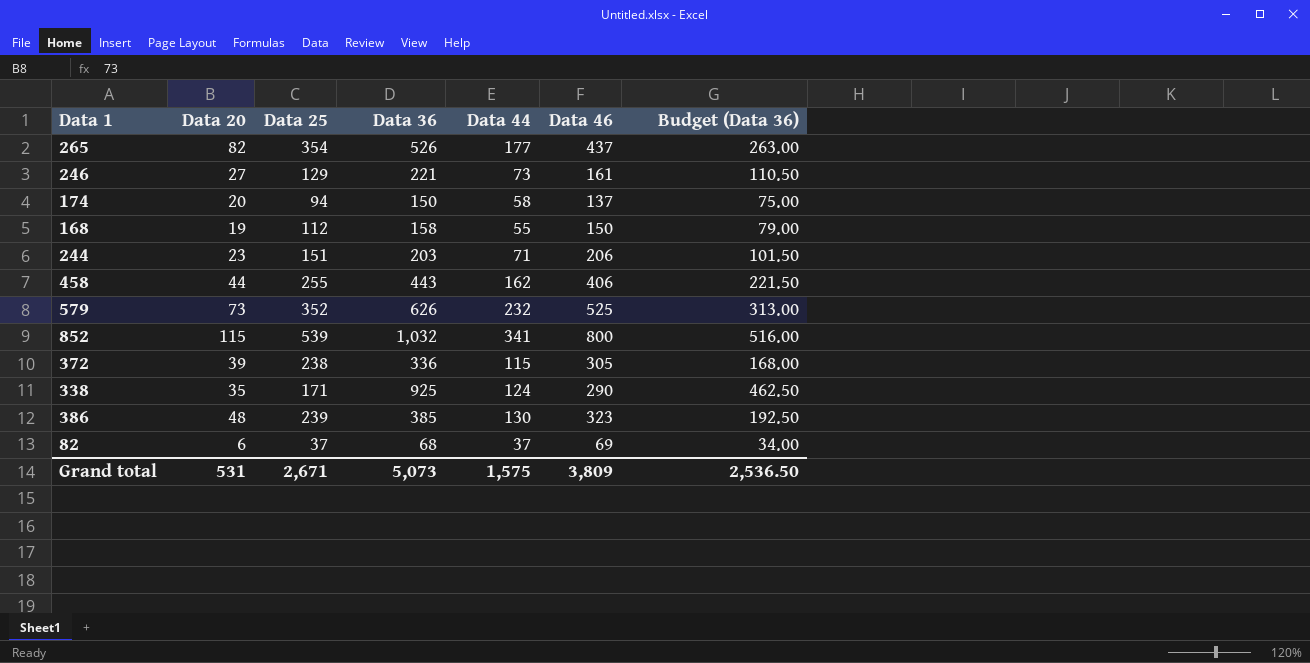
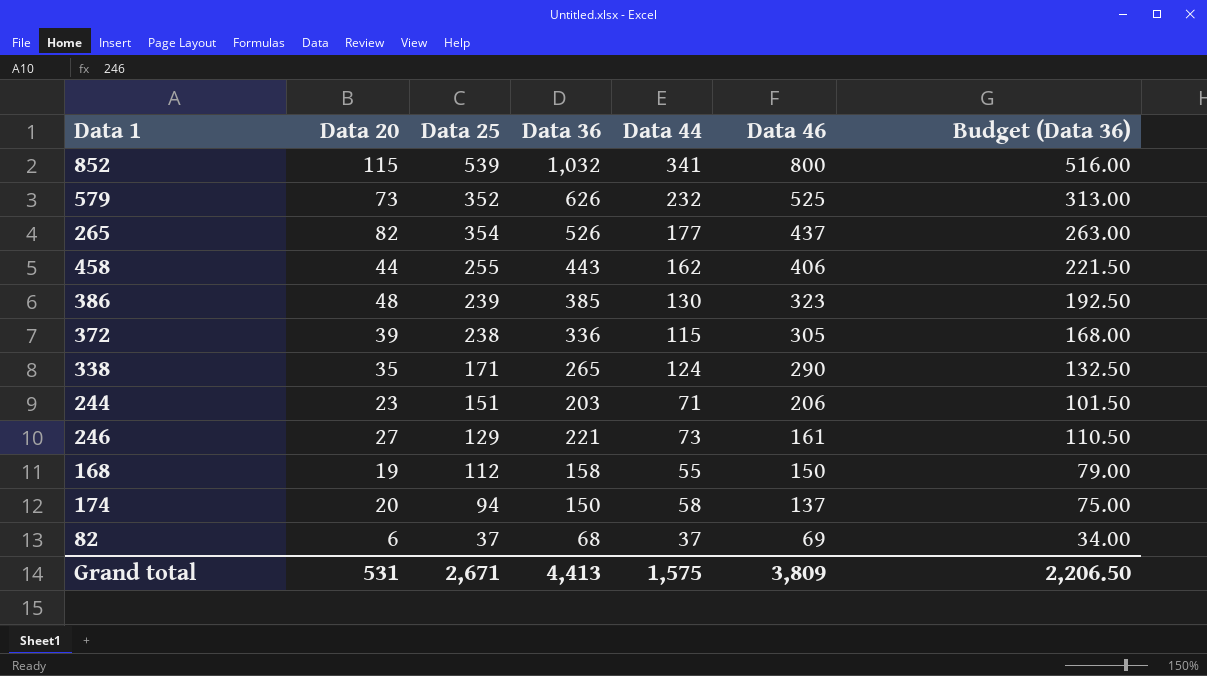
row order: none -> Data 46 descending
338 | Data 36: 925 -> 265
338 | Budget (Data 36): 462.50 -> 132.50
Grand total | Data 36: 5,073 -> 4,413
Grand total | Budget (Data 36): 2,536.50 -> 2,206.50

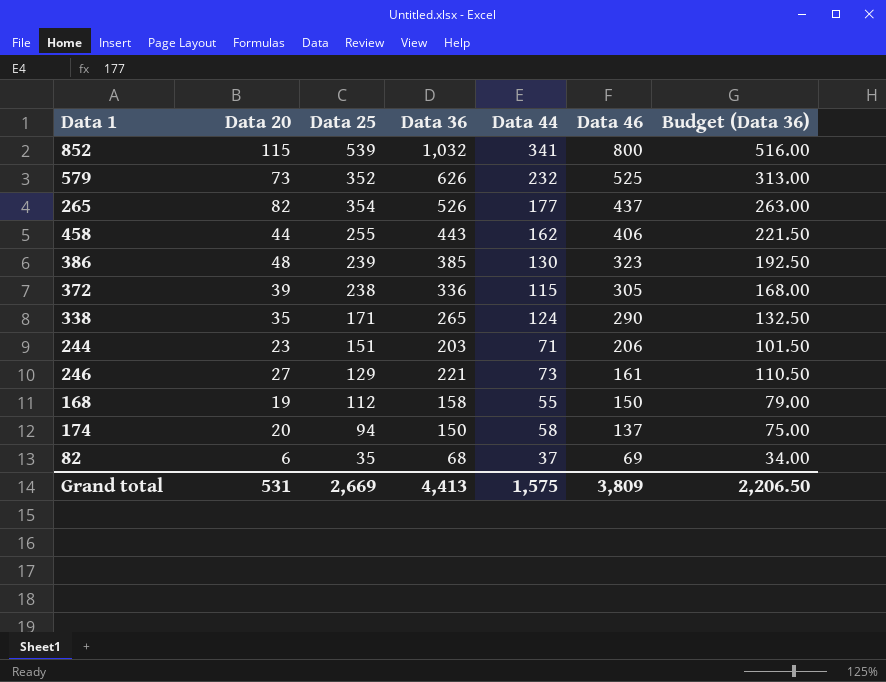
82 | Data 25: 37 -> 35
Grand total | Data 25: 2,671 -> 2,669

